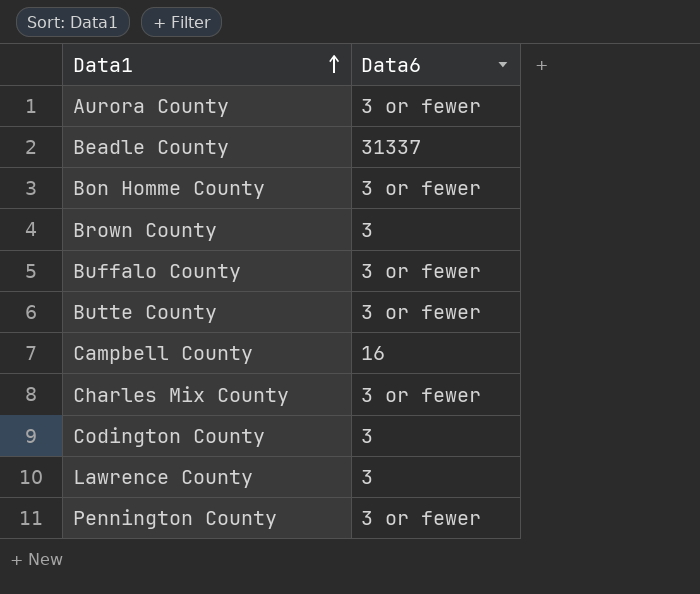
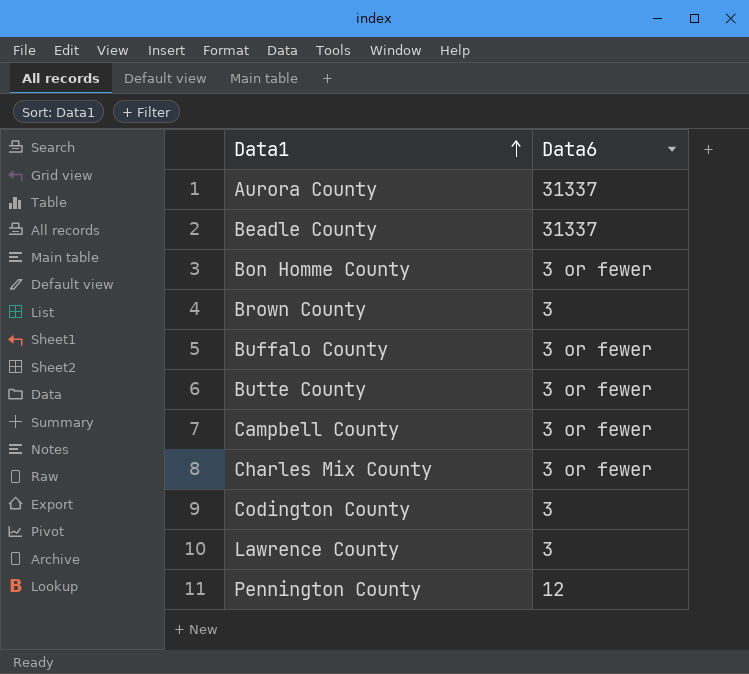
Aurora County | Data6: 3 or fewer -> 31337
Campbell County | Data6: 16 -> 3 or fewer
Pennington County | Data6: 3 or fewer -> 12

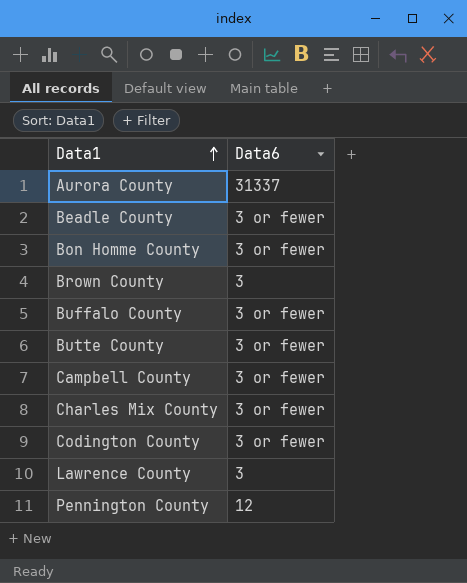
Beadle County | Data6: 31337 -> 3 or fewer
Codington County | Data6: 3 -> 3 or fewer

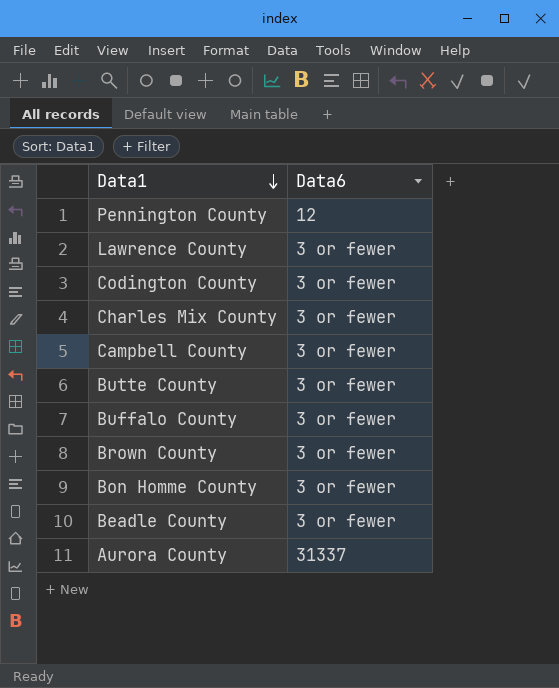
row order: Data1 ascending -> Data1 descending
Lawrence County | Data6: 3 -> 3 or fewer
Brown County | Data6: 3 -> 3 or fewer

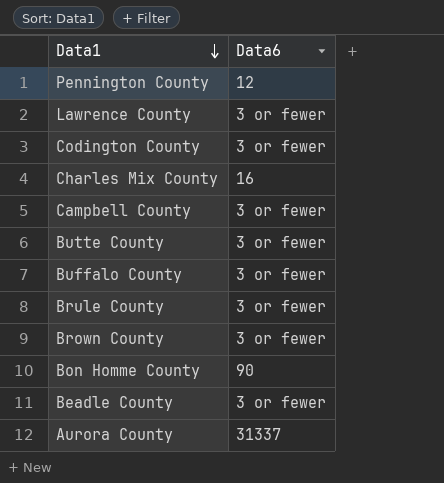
Charles Mix County | Data6: 3 or fewer -> 16
row Brule County: none -> 3 or fewer
Bon Homme County | Data6: 3 or fewer -> 90

